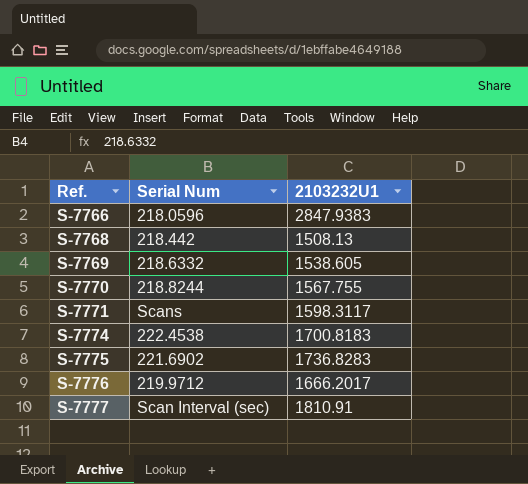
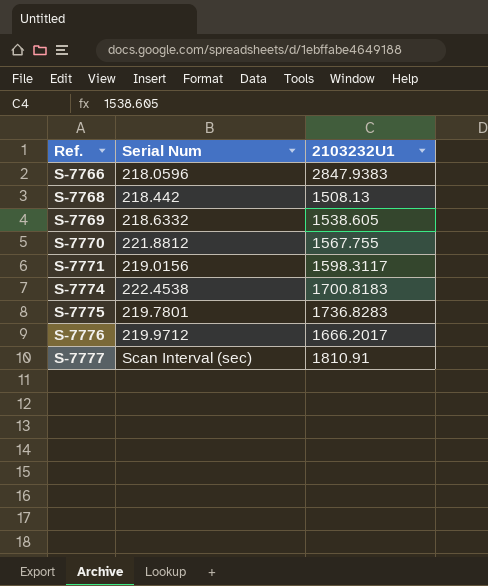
S-7770 | Serial Num: 218.8244 -> 221.8812
S-7771 | Serial Num: Scans -> 219.0156
S-7775 | Serial Num: 221.6902 -> 219.7801

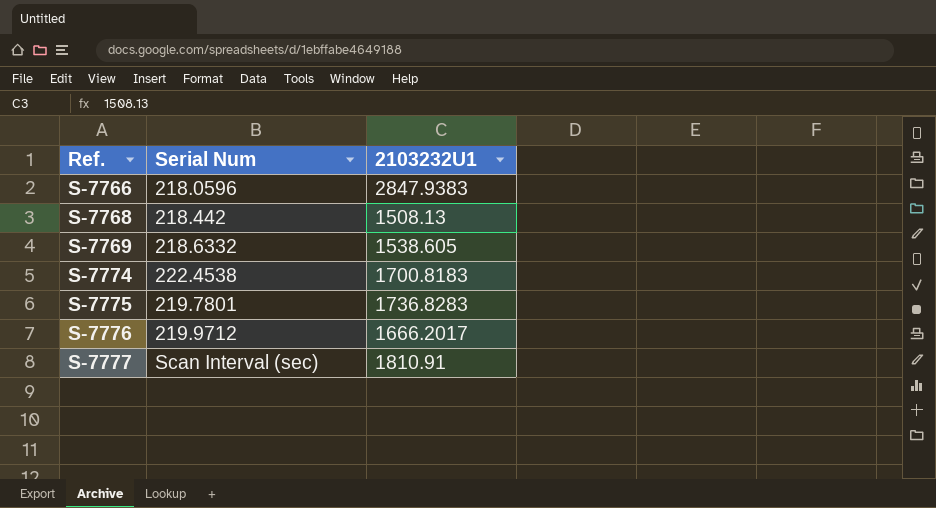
row S-7770: 221.8812 | 1567.755 -> none
row S-7771: 219.0156 | 1598.3117 -> none

